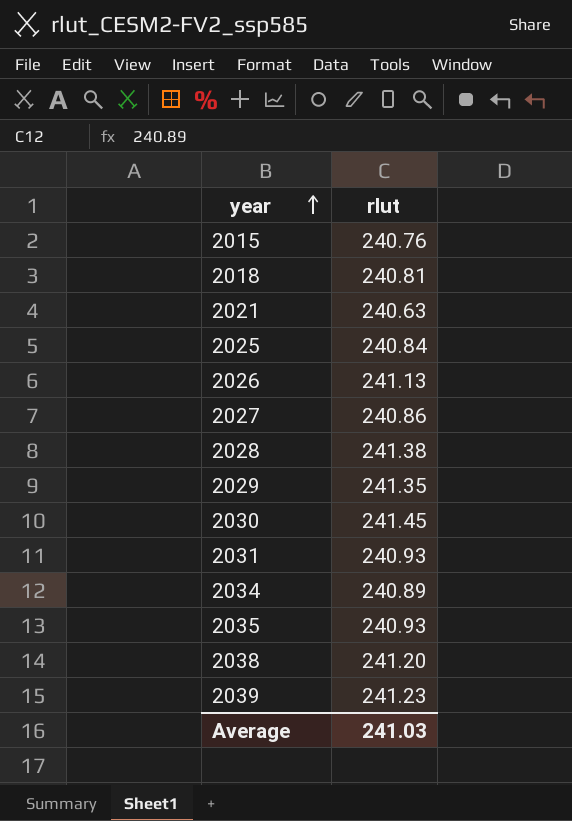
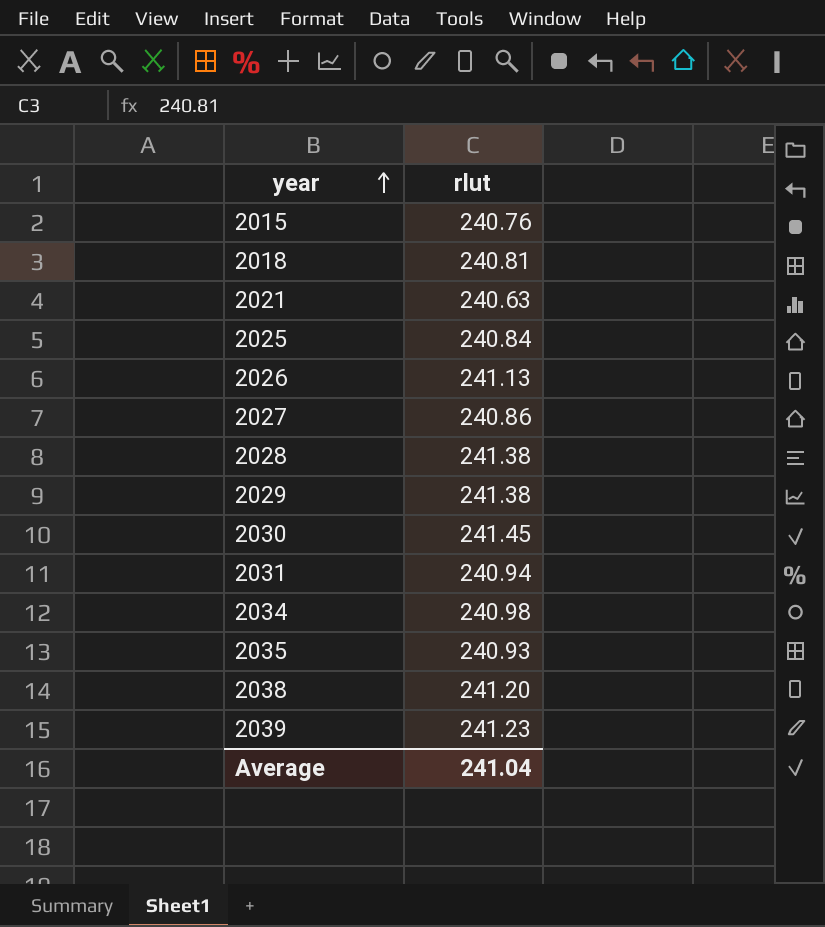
2029 | rlut: 241.35 -> 241.38
2031 | rlut: 240.93 -> 240.94
2034 | rlut: 240.89 -> 240.98
Average | rlut: 241.03 -> 241.04

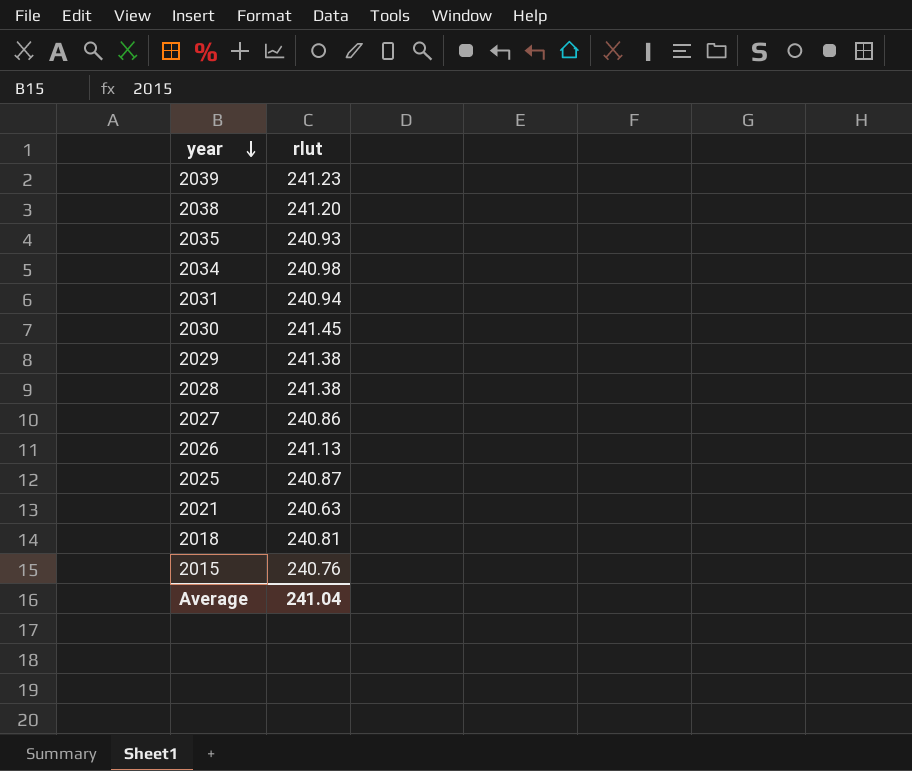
row order: year ascending -> year descending
2025 | rlut: 240.84 -> 240.87

